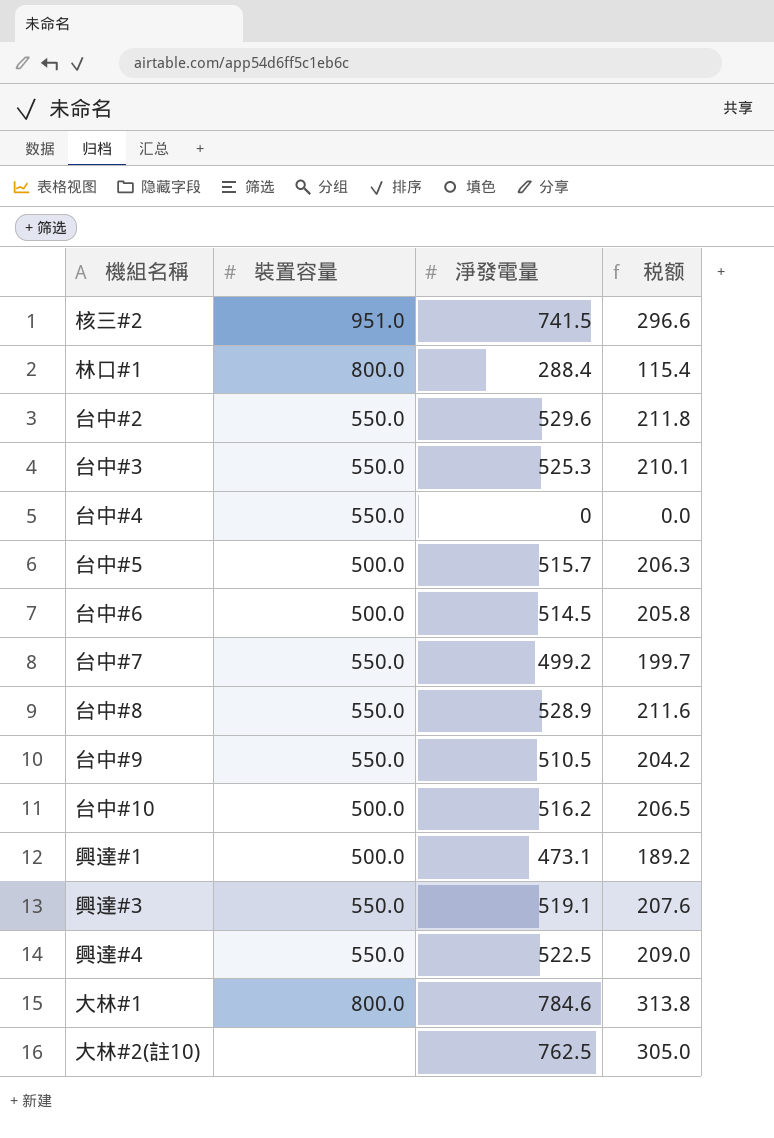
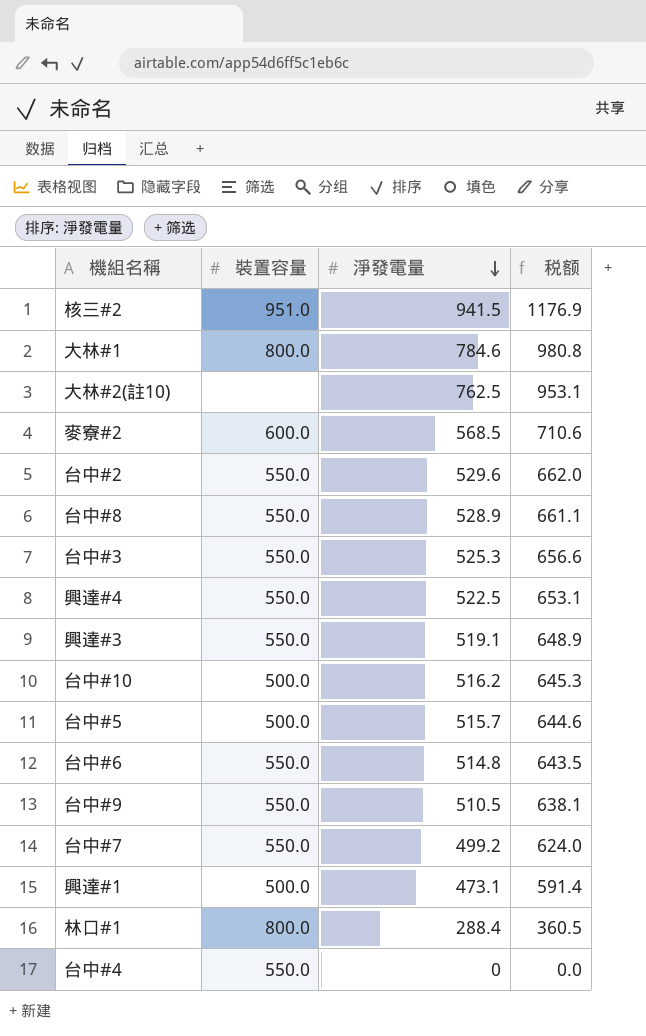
row order: none -> 淨發電量 descending
column 税额 | formula: [淨發電量] * 0.4 -> [淨發電量] * 1.25
核三#2 | 淨發電量: 741.5 -> 941.5
row 麥寮#2: none -> 600.0 | 568.5 | 710.6
台中#6 | 裝置容量: 500.0 -> 550.0
台中#6 | 淨發電量: 514.5 -> 514.8

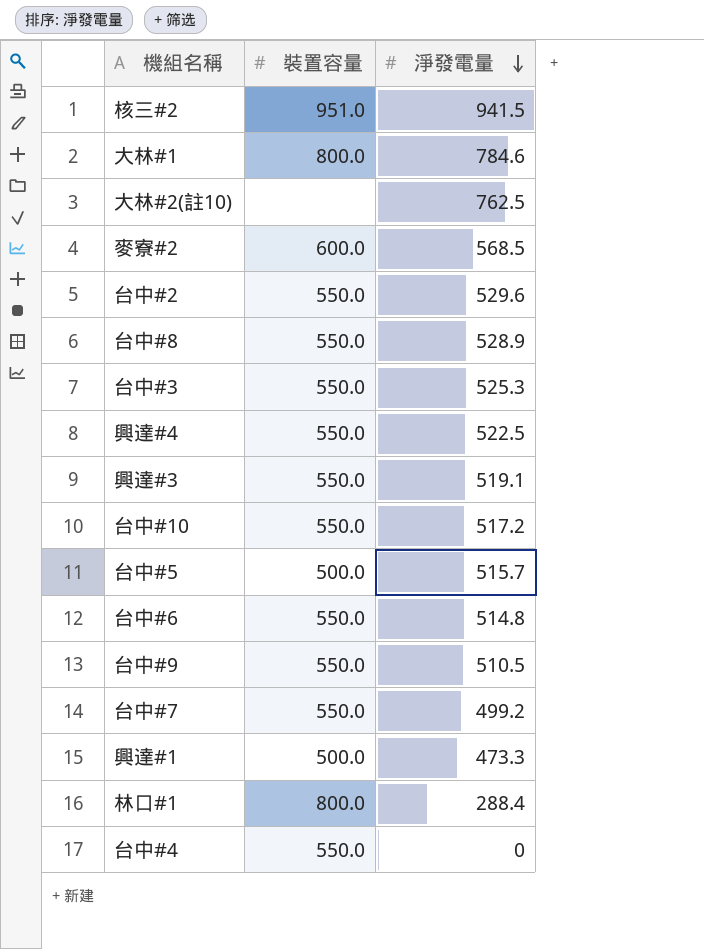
column 税额 | formula: [淨發電量] * 1.25 -> none
台中#10 | 裝置容量: 500.0 -> 550.0
台中#10 | 淨發電量: 516.2 -> 517.2
興達#1 | 淨發電量: 473.1 -> 473.3

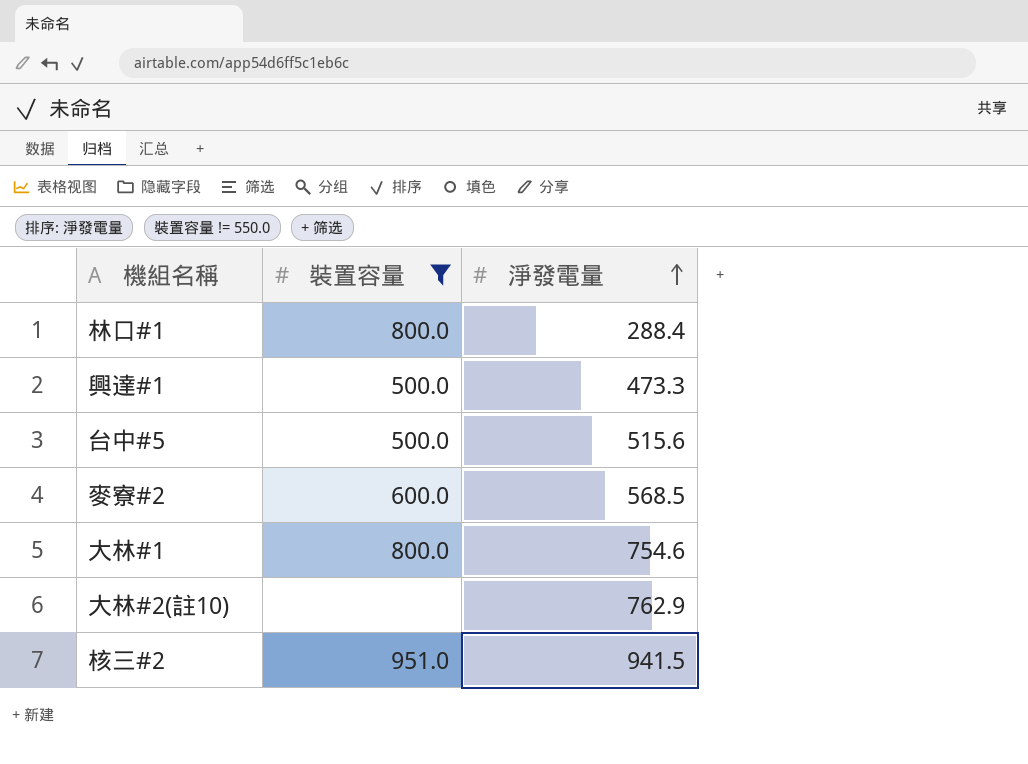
filter: none -> 裝置容量 != 550.0
row order: 淨發電量 descending -> 淨發電量 ascending
台中#5 | 淨發電量: 515.7 -> 515.6
大林#1 | 淨發電量: 784.6 -> 754.6
大林#2(註10) | 淨發電量: 762.5 -> 762.9

